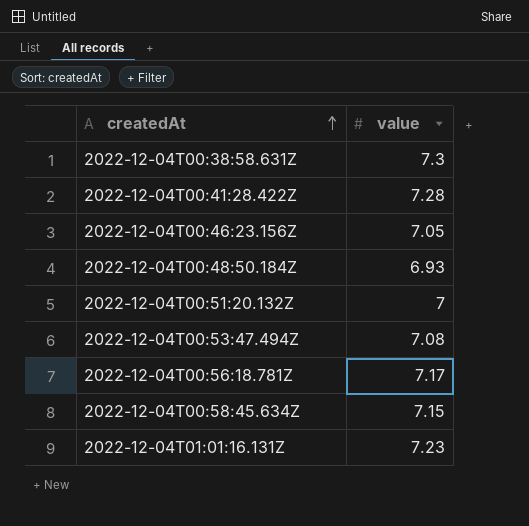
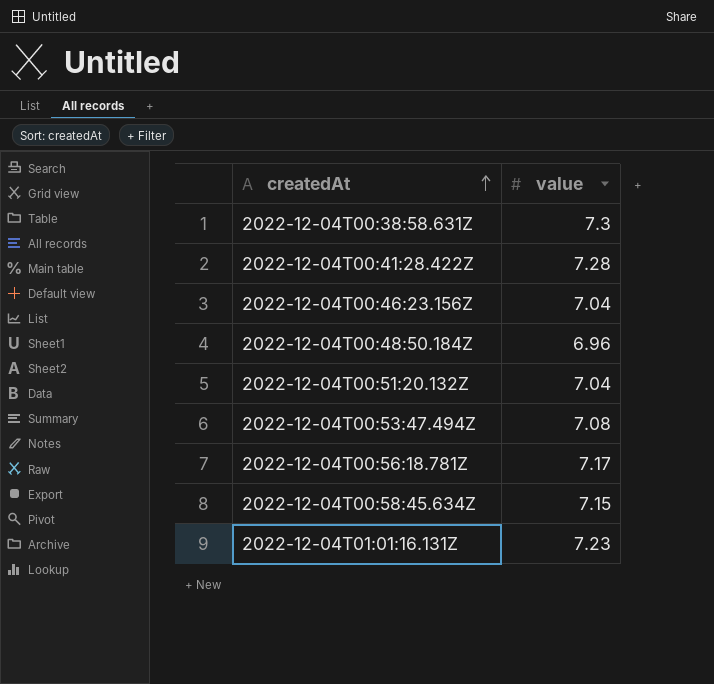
2022-12-04T00:46:23.156Z | value: 7.05 -> 7.04
2022-12-04T00:48:50.184Z | value: 6.93 -> 6.96
2022-12-04T00:51:20.132Z | value: 7 -> 7.04

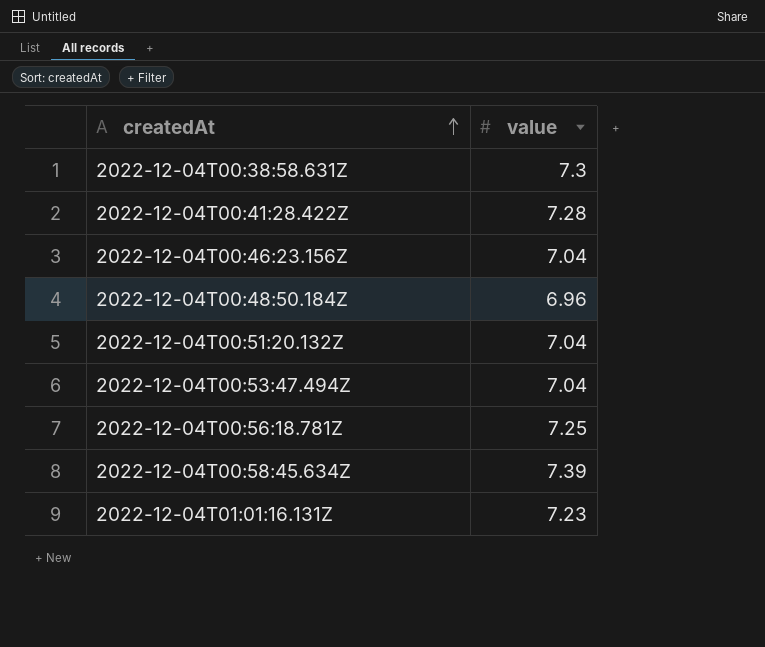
2022-12-04T00:53:47.494Z | value: 7.08 -> 7.04
2022-12-04T00:56:18.781Z | value: 7.17 -> 7.25
2022-12-04T00:58:45.634Z | value: 7.15 -> 7.39

